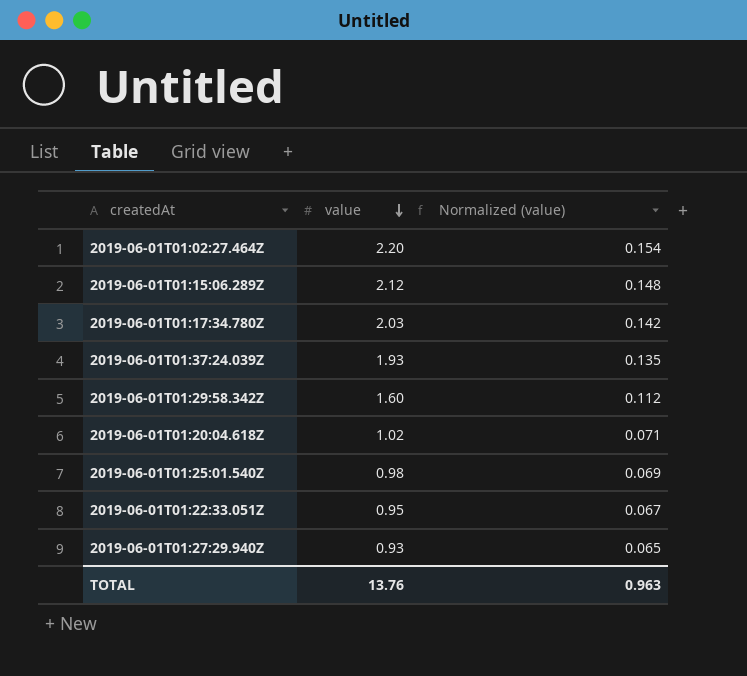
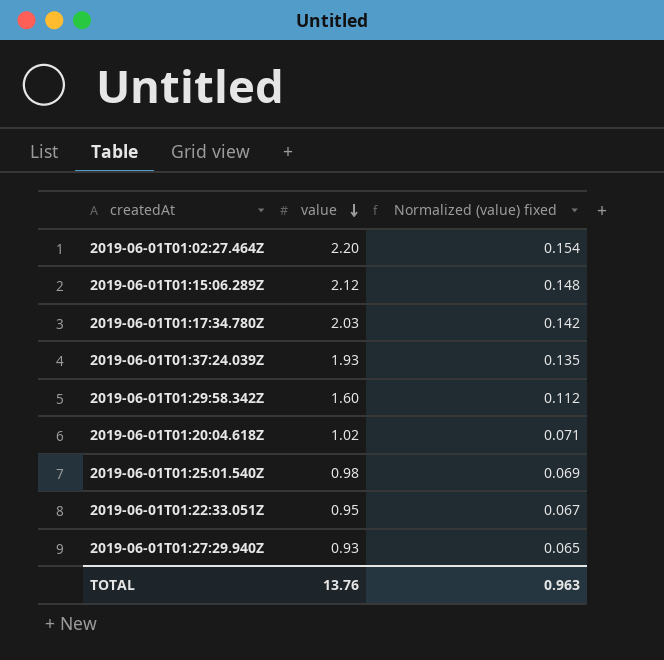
column name: Normalized (value) -> Normalized (value) fixed

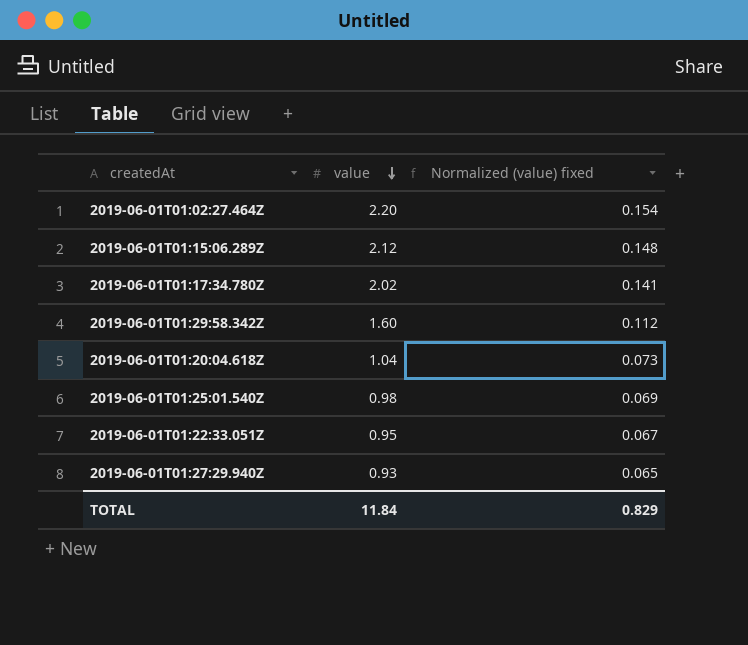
row 2019-06-01T01:37:24.039Z: 1.93 | 0.135 -> none
2019-06-01T01:17:34.780Z | value: 2.03 -> 2.02
2019-06-01T01:17:34.780Z | Normalized (value) fixed: 0.142 -> 0.141
2019-06-01T01:20:04.618Z | value: 1.02 -> 1.04
2019-06-01T01:20:04.618Z | Normalized (value) fixed: 0.071 -> 0.073
TOTAL | value: 13.76 -> 11.84
TOTAL | Normalized (value) fixed: 0.963 -> 0.829

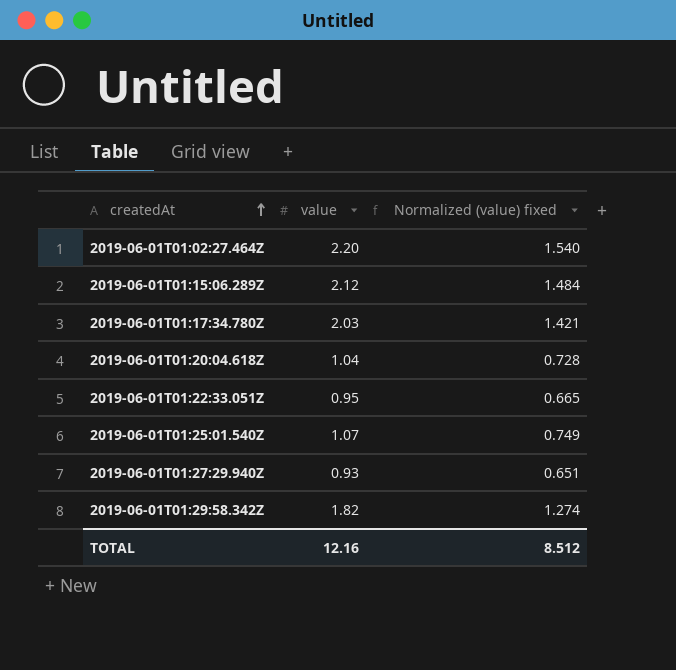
row order: value descending -> createdAt ascending
column Normalized (value) fixed | formula: [value] * 0.07 -> [value] * 0.7
2019-06-01T01:17:34.780Z | value: 2.02 -> 2.03
2019-06-01T01:25:01.540Z | value: 0.98 -> 1.07
2019-06-01T01:29:58.342Z | value: 1.60 -> 1.82
TOTAL | value: 11.84 -> 12.16
TOTAL | Normalized (value) fixed: 0.829 -> 8.512

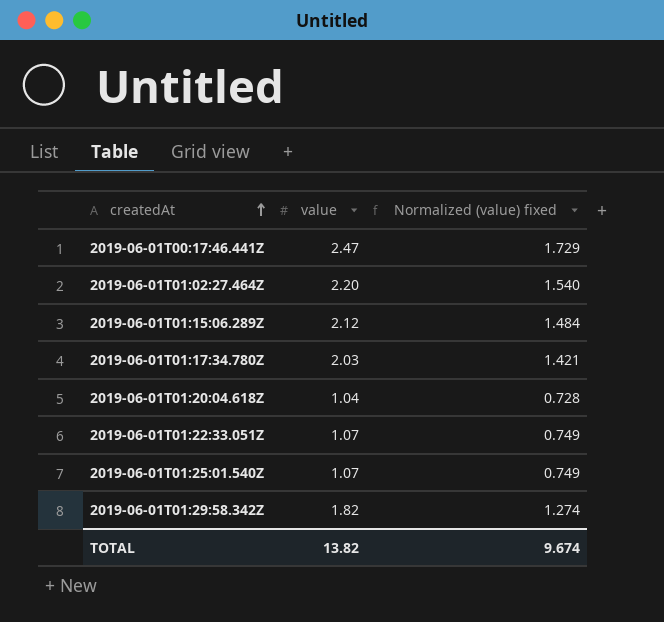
row 2019-06-01T01:27:29.940Z: 0.93 | 0.651 -> none
row 2019-06-01T00:17:46.441Z: none -> 2.47 | 1.729
2019-06-01T01:22:33.051Z | value: 0.95 -> 1.07
2019-06-01T01:22:33.051Z | Normalized (value) fixed: 0.665 -> 0.749
TOTAL | value: 12.16 -> 13.82
TOTAL | Normalized (value) fixed: 8.512 -> 9.674

